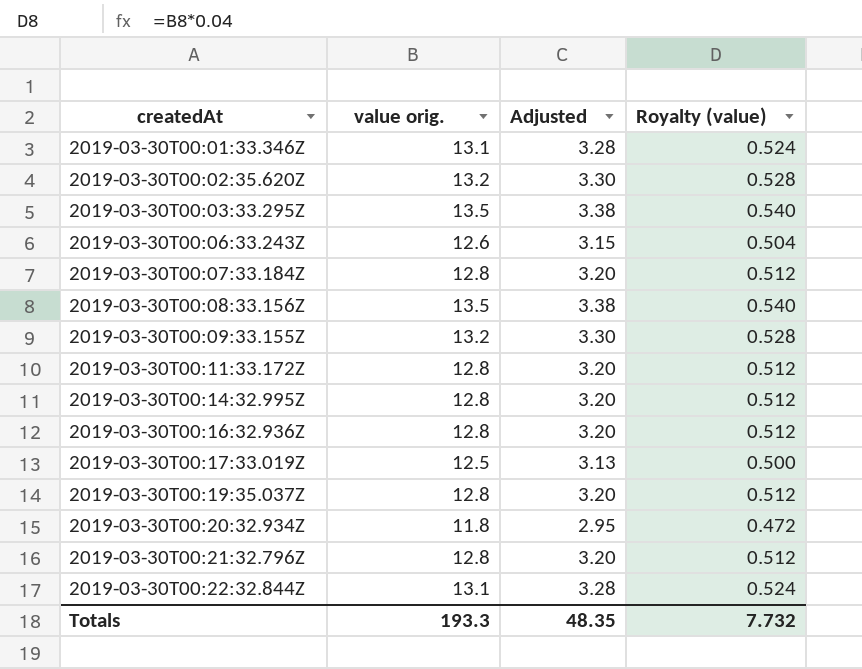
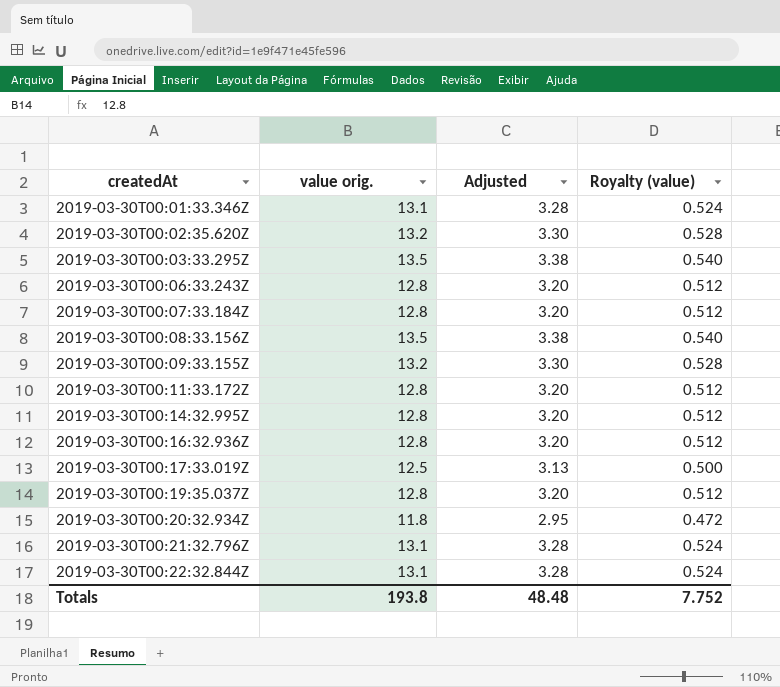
2019-03-30T00:06:33.243Z | value orig.: 12.6 -> 12.8
2019-03-30T00:06:33.243Z | Adjusted: 3.15 -> 3.20
2019-03-30T00:06:33.243Z | Royalty (value): 0.504 -> 0.512
2019-03-30T00:21:32.796Z | value orig.: 12.8 -> 13.1
2019-03-30T00:21:32.796Z | Adjusted: 3.20 -> 3.28
2019-03-30T00:21:32.796Z | Royalty (value): 0.512 -> 0.524
Totals | value orig.: 193.3 -> 193.8
Totals | Adjusted: 48.35 -> 48.48
Totals | Royalty (value): 7.732 -> 7.752

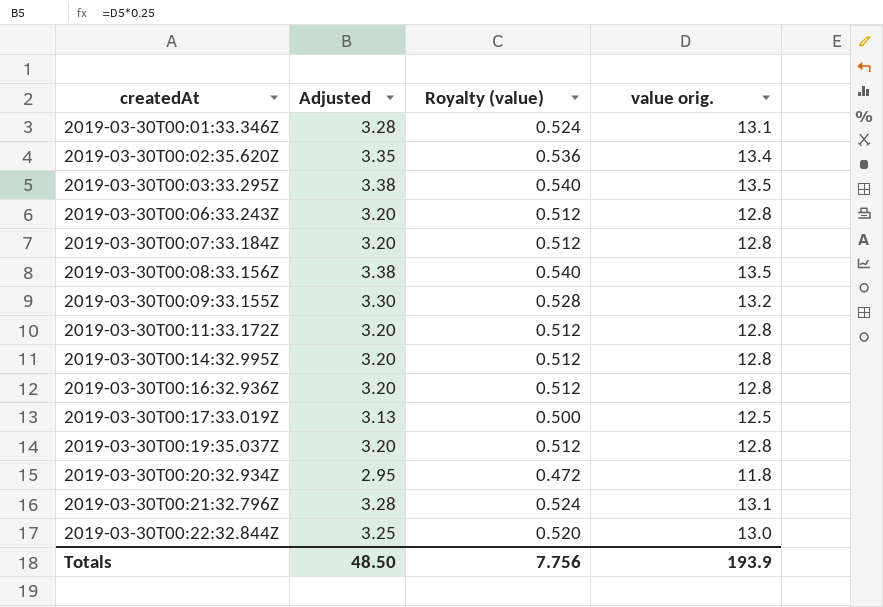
column value orig. | position: 2 -> 4
2019-03-30T00:02:35.620Z | Adjusted: 3.30 -> 3.35
2019-03-30T00:02:35.620Z | Royalty (value): 0.528 -> 0.536
2019-03-30T00:02:35.620Z | value orig.: 13.2 -> 13.4
2019-03-30T00:22:32.844Z | Adjusted: 3.28 -> 3.25
2019-03-30T00:22:32.844Z | Royalty (value): 0.524 -> 0.520
2019-03-30T00:22:32.844Z | value orig.: 13.1 -> 13.0
Totals | Adjusted: 48.48 -> 48.50
Totals | Royalty (value): 7.752 -> 7.756
Totals | value orig.: 193.8 -> 193.9

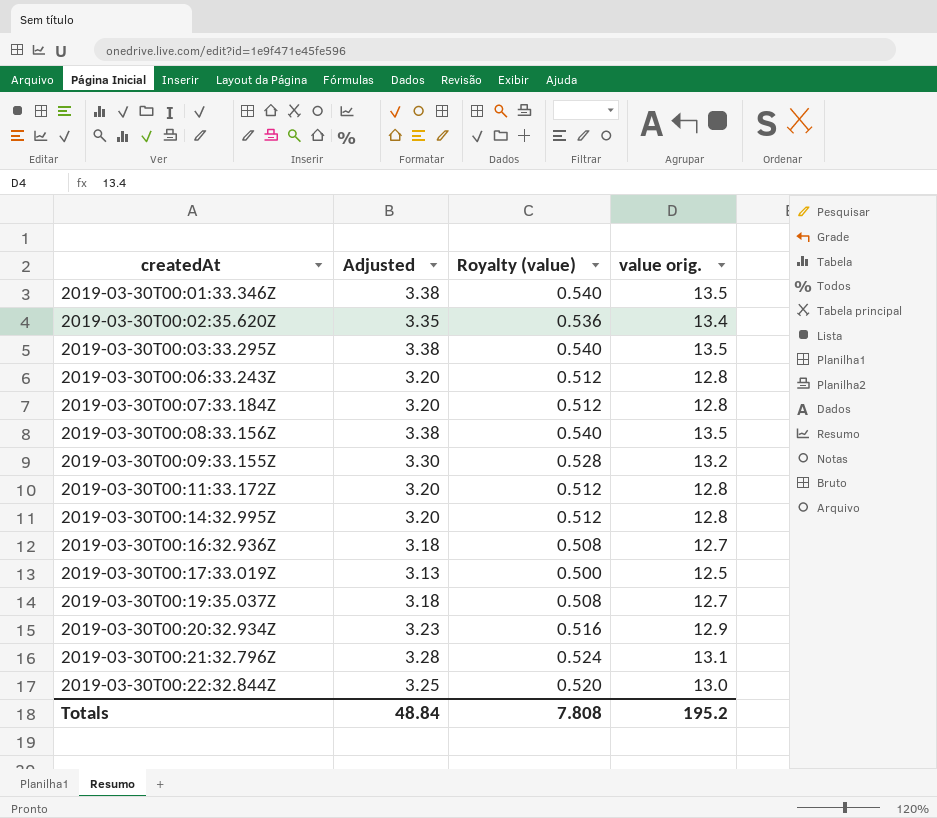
2019-03-30T00:01:33.346Z | Adjusted: 3.28 -> 3.38
2019-03-30T00:01:33.346Z | Royalty (value): 0.524 -> 0.540
2019-03-30T00:01:33.346Z | value orig.: 13.1 -> 13.5
2019-03-30T00:16:32.936Z | Adjusted: 3.20 -> 3.18
2019-03-30T00:16:32.936Z | Royalty (value): 0.512 -> 0.508
2019-03-30T00:16:32.936Z | value orig.: 12.8 -> 12.7
2019-03-30T00:19:35.037Z | Adjusted: 3.20 -> 3.18
2019-03-30T00:19:35.037Z | Royalty (value): 0.512 -> 0.508
2019-03-30T00:19:35.037Z | value orig.: 12.8 -> 12.7
2019-03-30T00:20:32.934Z | Adjusted: 2.95 -> 3.23
2019-03-30T00:20:32.934Z | Royalty (value): 0.472 -> 0.516
2019-03-30T00:20:32.934Z | value orig.: 11.8 -> 12.9
Totals | Adjusted: 48.50 -> 48.84
Totals | Royalty (value): 7.756 -> 7.808
Totals | value orig.: 193.9 -> 195.2

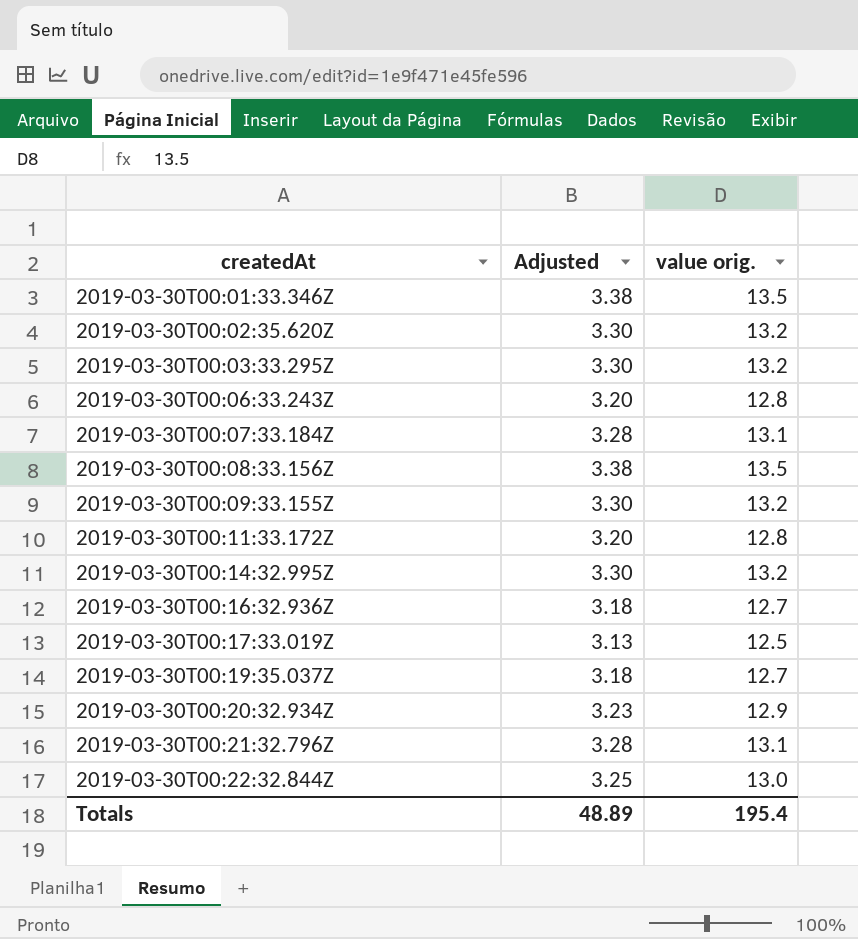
column Royalty (value) | formula: [value orig.] * 0.04 -> none
2019-03-30T00:02:35.620Z | Adjusted: 3.35 -> 3.30
2019-03-30T00:02:35.620Z | value orig.: 13.4 -> 13.2
2019-03-30T00:03:33.295Z | Adjusted: 3.38 -> 3.30
2019-03-30T00:03:33.295Z | value orig.: 13.5 -> 13.2
2019-03-30T00:07:33.184Z | Adjusted: 3.20 -> 3.28
2019-03-30T00:07:33.184Z | value orig.: 12.8 -> 13.1
2019-03-30T00:14:32.995Z | Adjusted: 3.20 -> 3.30
2019-03-30T00:14:32.995Z | value orig.: 12.8 -> 13.2
Totals | Adjusted: 48.84 -> 48.89
Totals | value orig.: 195.2 -> 195.4

